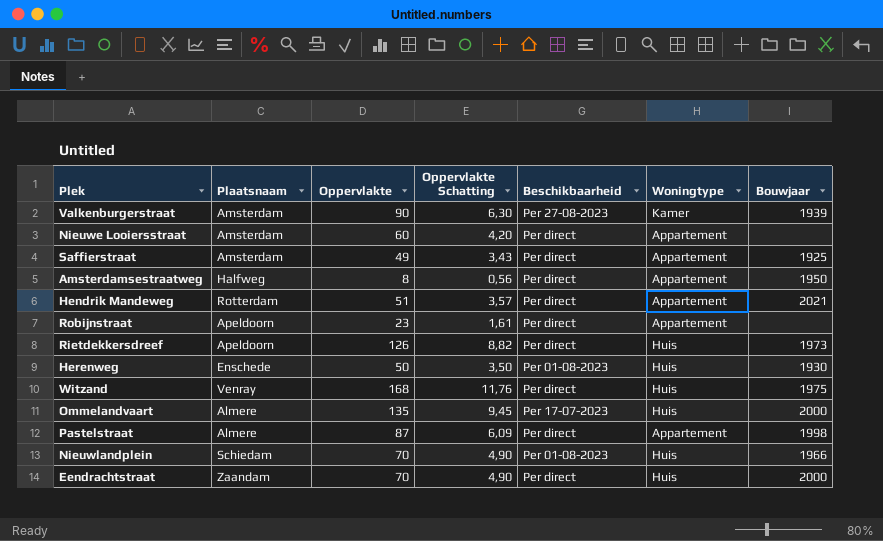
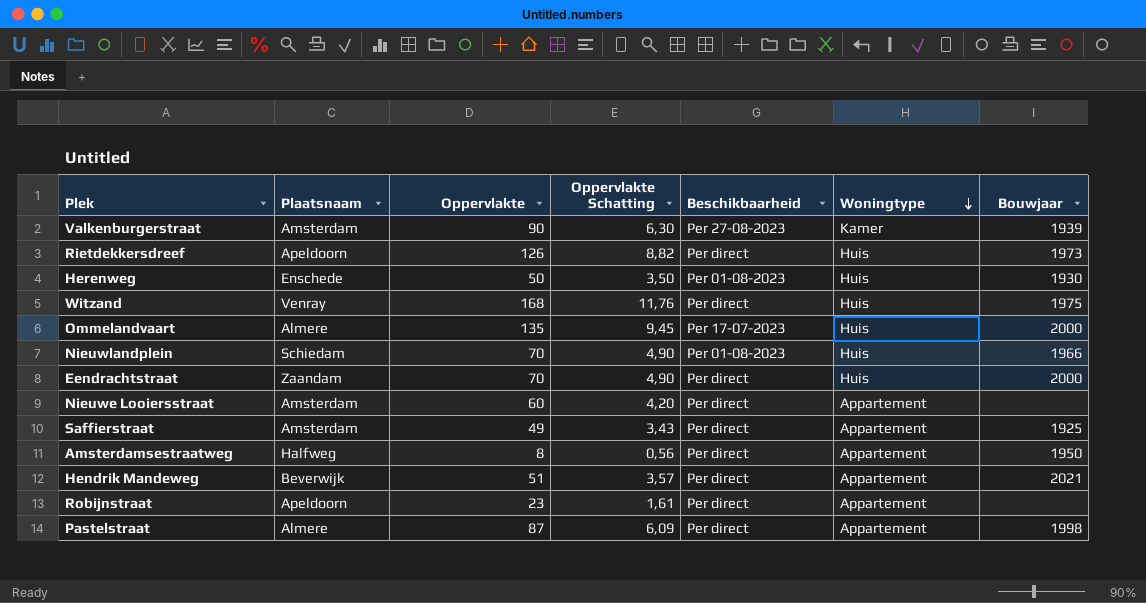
row order: none -> Woningtype descending
Hendrik Mandeweg | Plaatsnaam: Rotterdam -> Beverwijk

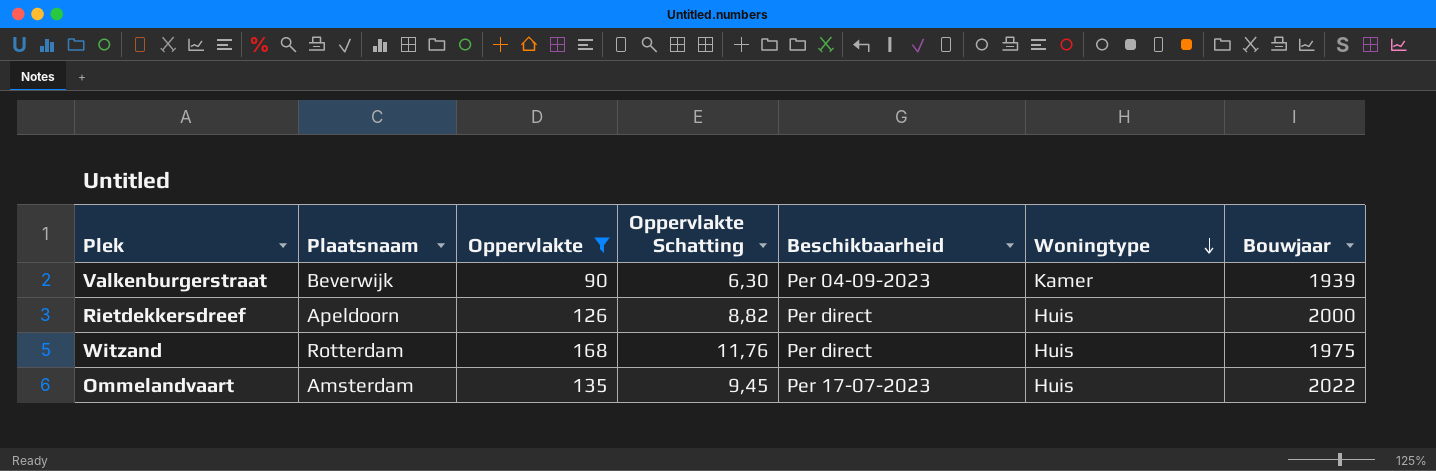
filter: none -> Oppervlakte >= 90
Valkenburgerstraat | Plaatsnaam: Amsterdam -> Beverwijk
Valkenburgerstraat | Beschikbaarheid: Per 27-08-2023 -> Per 04-09-2023
Rietdekkersdreef | Bouwjaar: 1973 -> 2000
Witzand | Plaatsnaam: Venray -> Rotterdam
Ommelandvaart | Plaatsnaam: Almere -> Amsterdam
Ommelandvaart | Bouwjaar: 2000 -> 2022

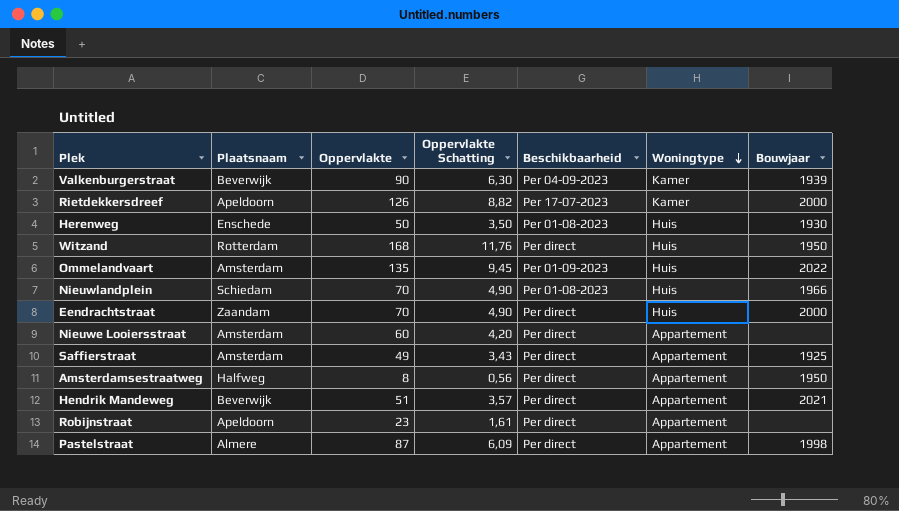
filter: Oppervlakte >= 90 -> none
Rietdekkersdreef | Beschikbaarheid: Per direct -> Per 17-07-2023
Rietdekkersdreef | Woningtype: Huis -> Kamer
Witzand | Bouwjaar: 1975 -> 1950
Ommelandvaart | Beschikbaarheid: Per 17-07-2023 -> Per 01-09-2023

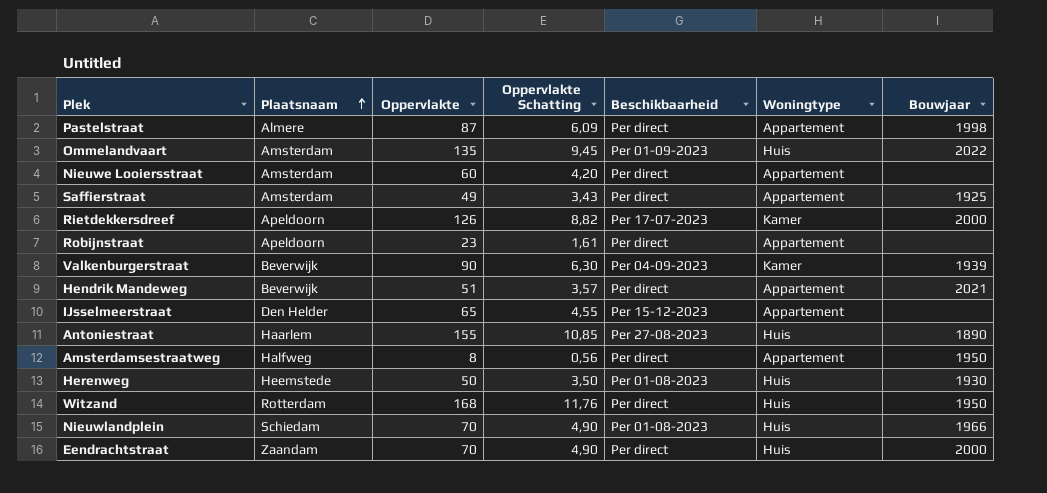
row order: Woningtype descending -> Plaatsnaam ascending
row IJsselmeerstraat: none -> Den Helder | 65 | 4,55 | Per 15-12-2023 | Appartement | none
row Antoniestraat: none -> Haarlem | 155 | 10,85 | Per 27-08-2023 | Huis | 1890
Herenweg | Plaatsnaam: Enschede -> Heemstede

